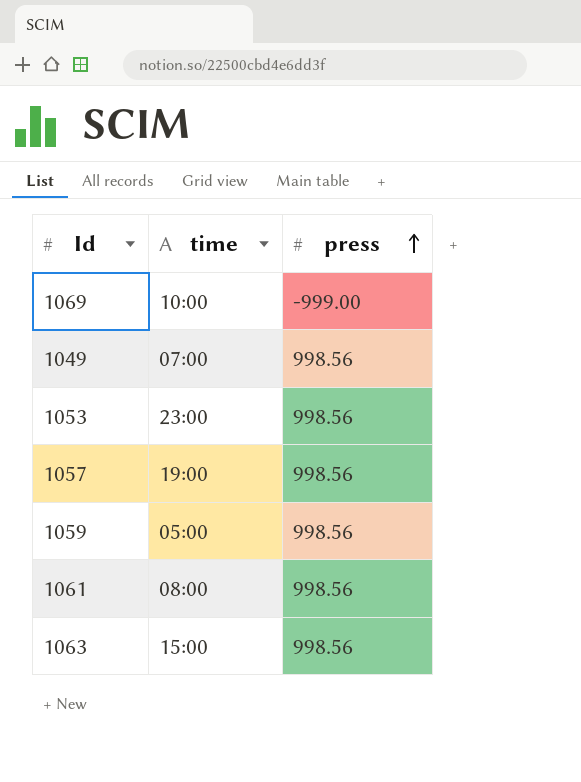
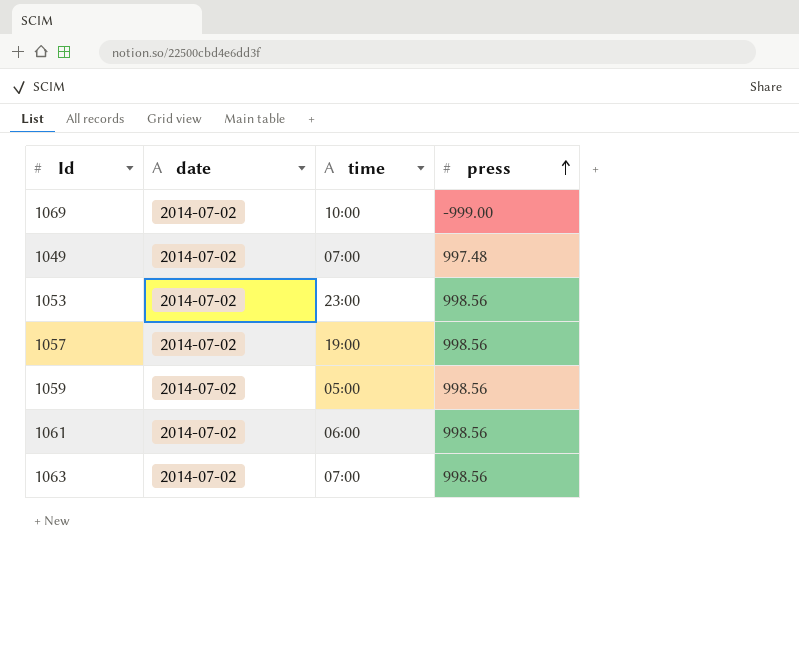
column date | position: none -> 2
1049 | press: 998.56 -> 997.48
1061 | time: 08:00 -> 06:00
1063 | time: 15:00 -> 07:00

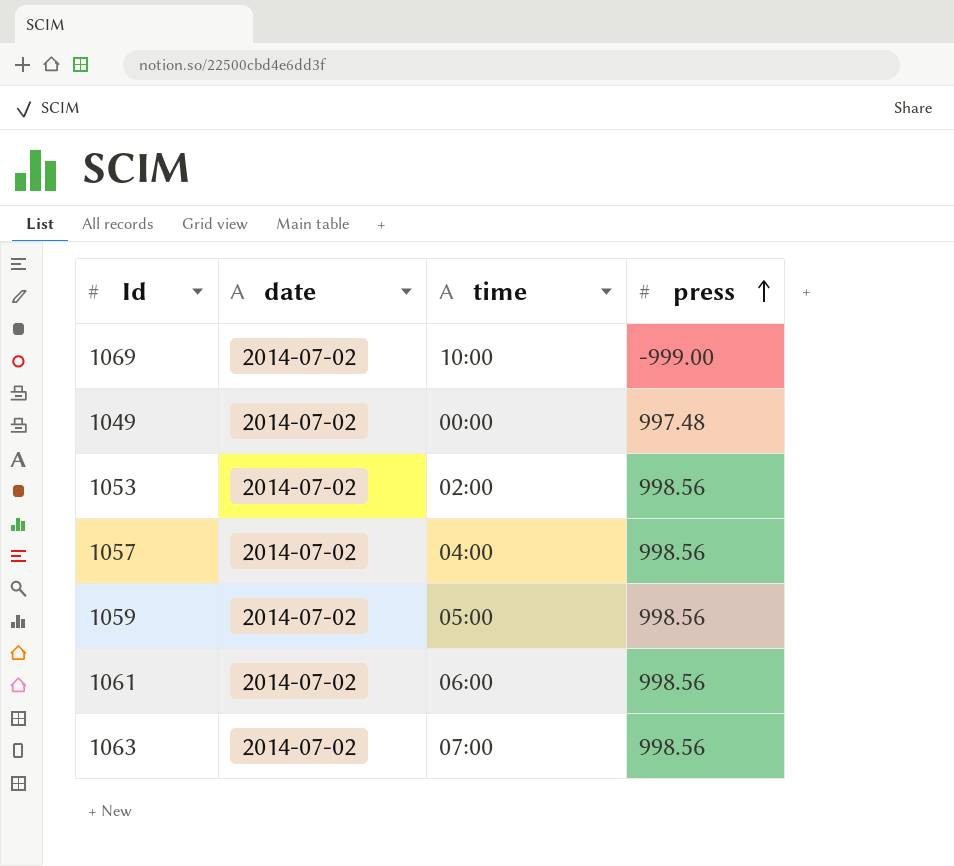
1049 | time: 07:00 -> 00:00
1053 | time: 23:00 -> 02:00
1057 | time: 19:00 -> 04:00

